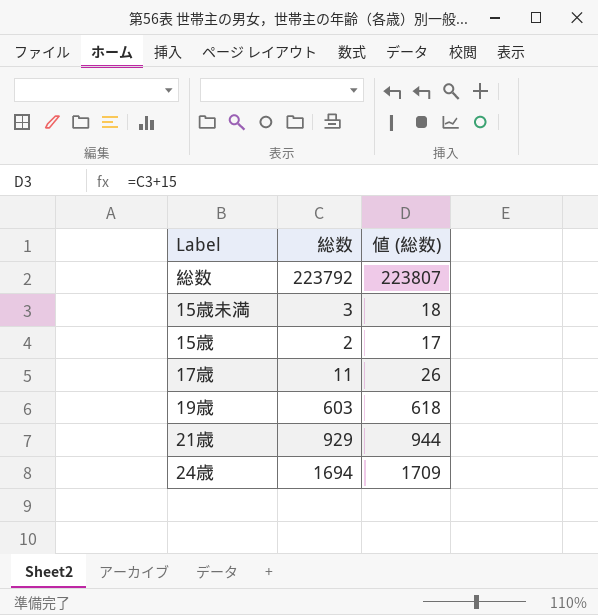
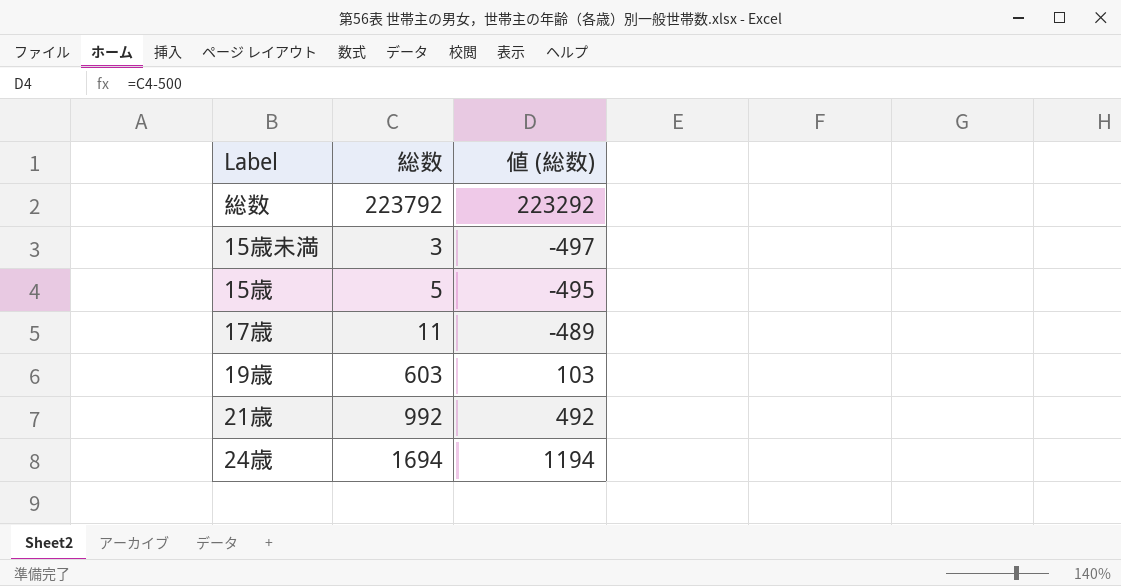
column 値 (総数) | formula: [総数] + 15 -> [総数] - 500
15歳 | 総数: 2 -> 5
21歳 | 総数: 929 -> 992

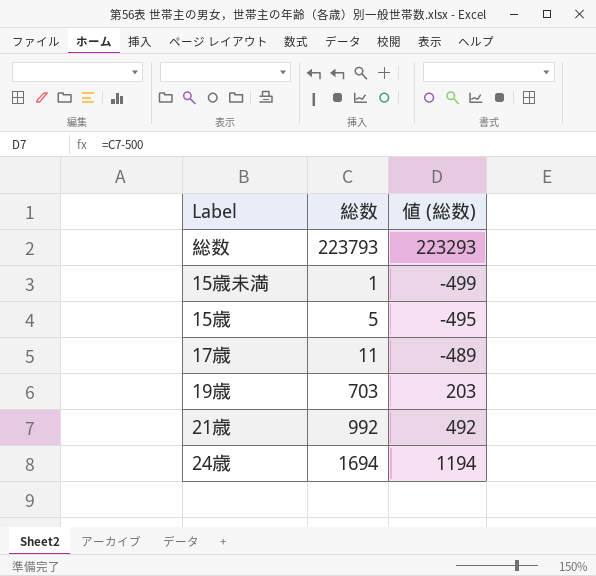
総数 | 総数: 223792 -> 223793
総数 | 値 (総数): 223292 -> 223293
15歳未満 | 総数: 3 -> 1
15歳未満 | 値 (総数): -497 -> -499
19歳 | 総数: 603 -> 703
19歳 | 値 (総数): 103 -> 203

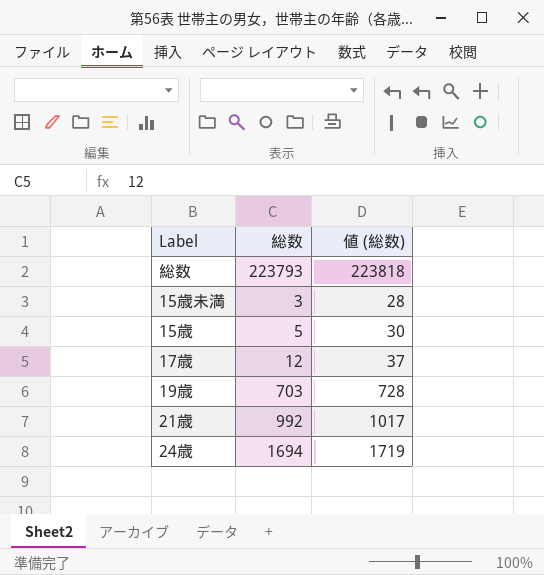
column 値 (総数) | formula: [総数] - 500 -> [総数] + 25
15歳未満 | 総数: 1 -> 3
17歳 | 総数: 11 -> 12

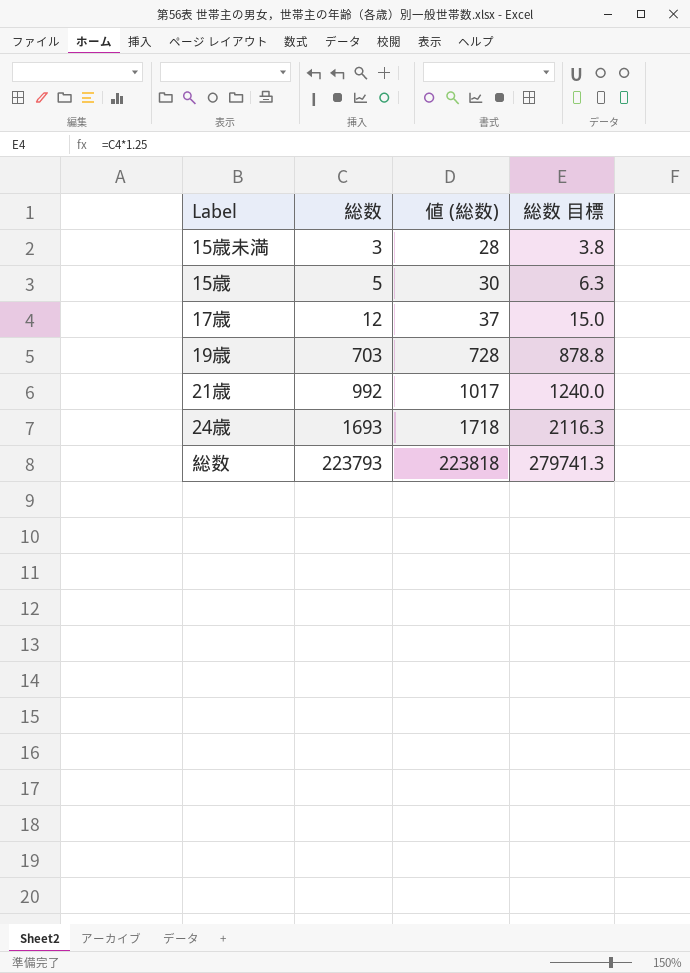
row order: none -> 総数 ascending
column 総数 目標 | formula: none -> [総数] * 1.25
24歳 | 総数: 1694 -> 1693
24歳 | 値 (総数): 1719 -> 1718

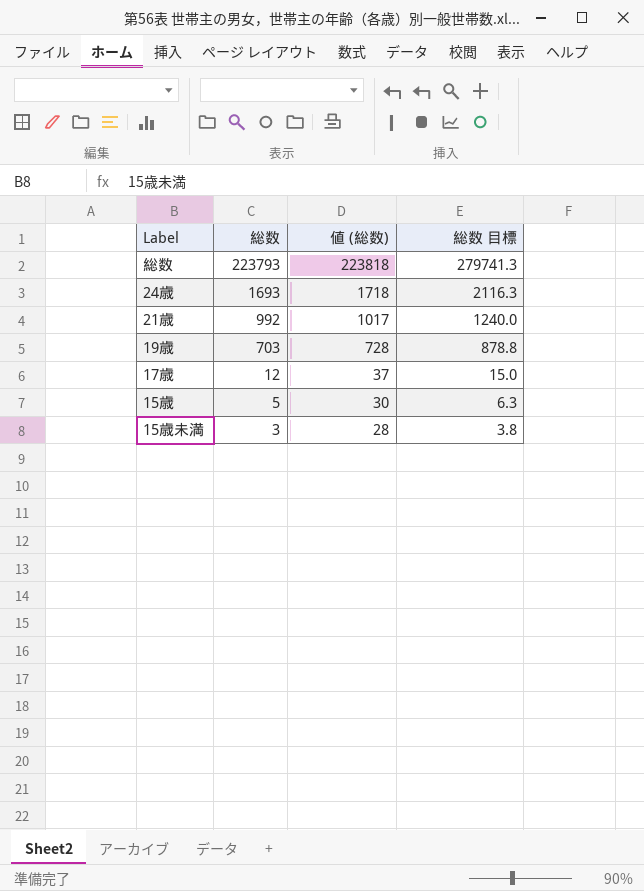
row order: 総数 ascending -> 総数 descending

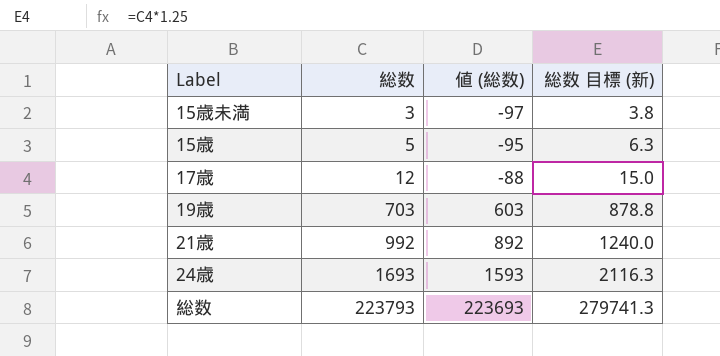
row order: 総数 descending -> 総数 ascending
column 値 (総数) | formula: [総数] + 25 -> [総数] - 100
column name: 総数 目標 -> 総数 目標 (新)

